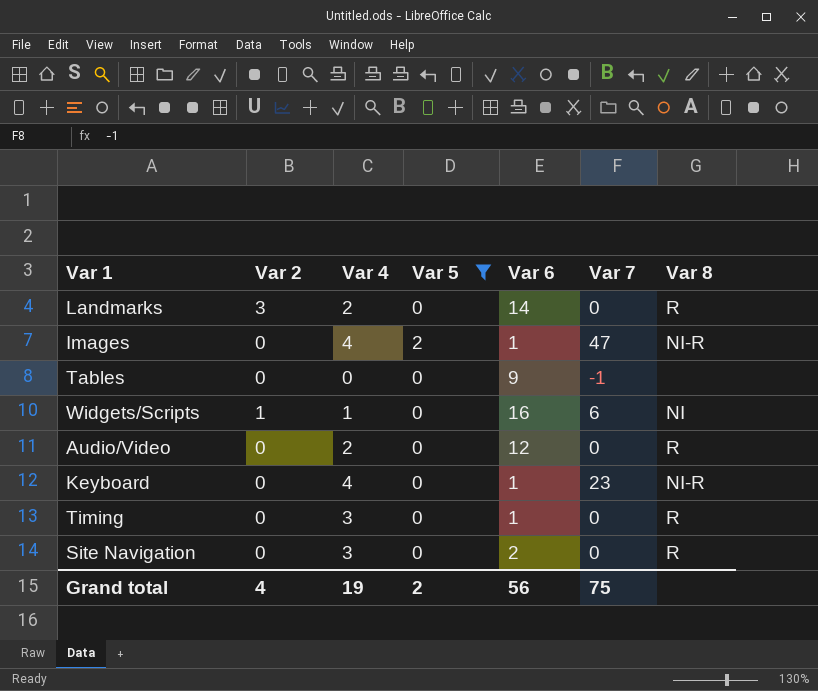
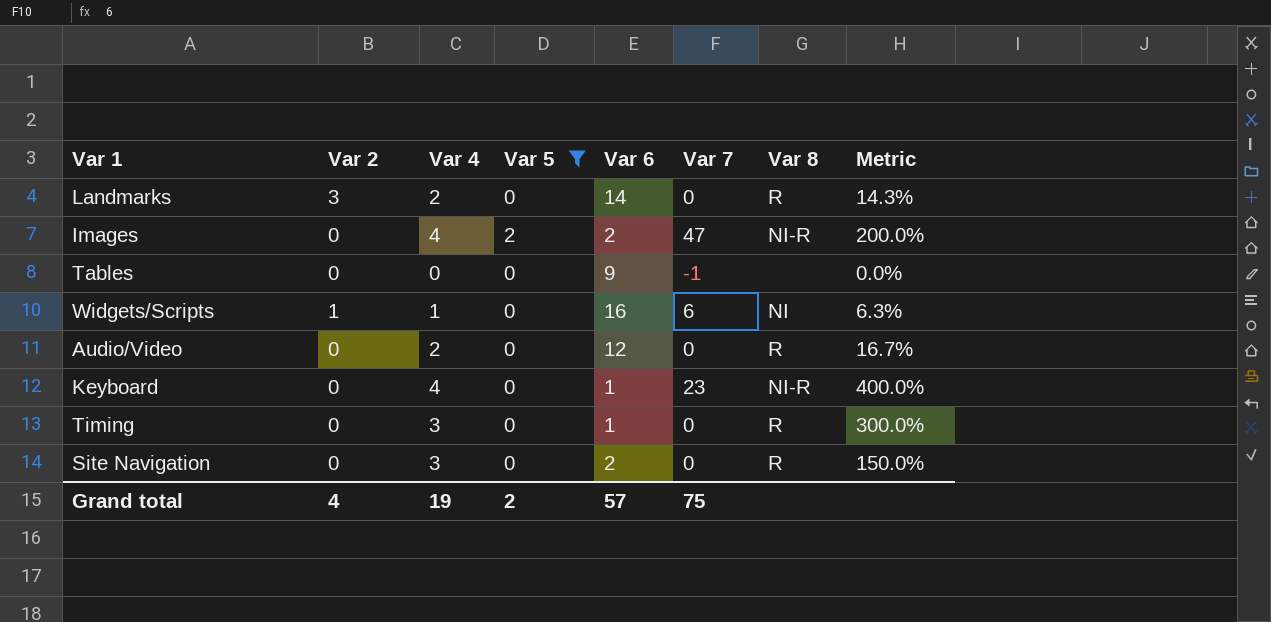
column Metric | formula: none -> [Var 4] / [Var 6]
Images | Var 6: 1 -> 2
Grand total | Var 6: 56 -> 57

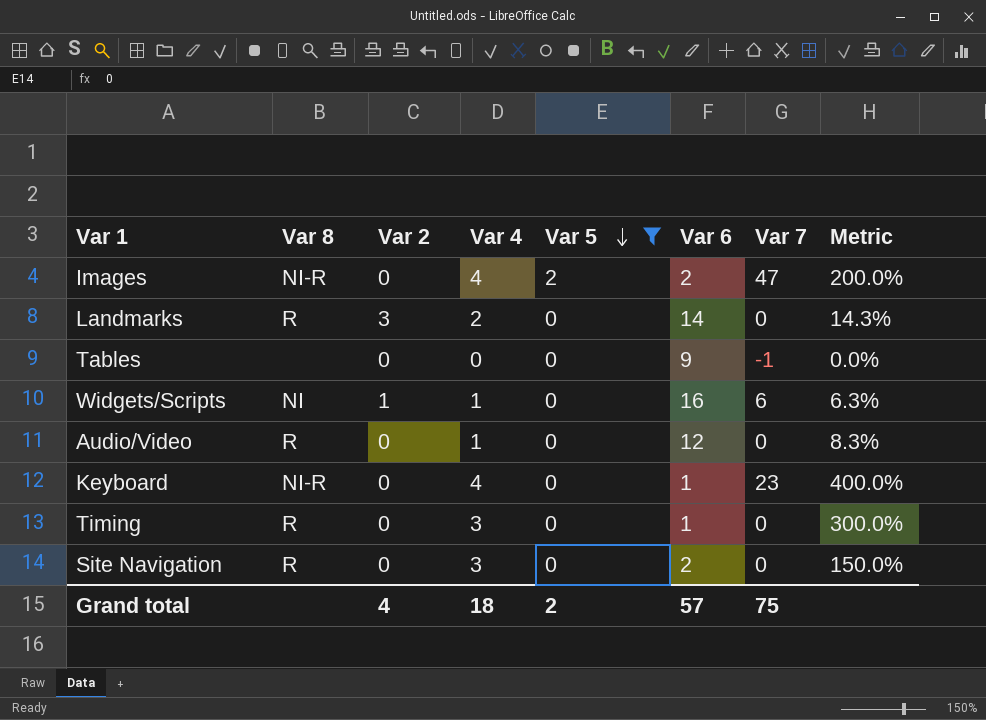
row order: none -> Var 5 descending
column Var 8 | position: 7 -> 2
Audio/Video | Var 4: 2 -> 1
Audio/Video | Metric: 16.7% -> 8.3%
Grand total | Var 4: 19 -> 18

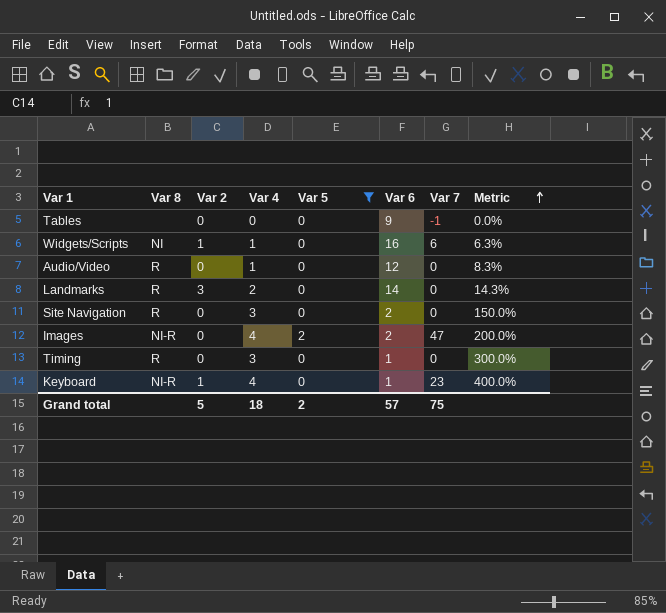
row order: Var 5 descending -> Metric ascending
Keyboard | Var 2: 0 -> 1
Grand total | Var 2: 4 -> 5

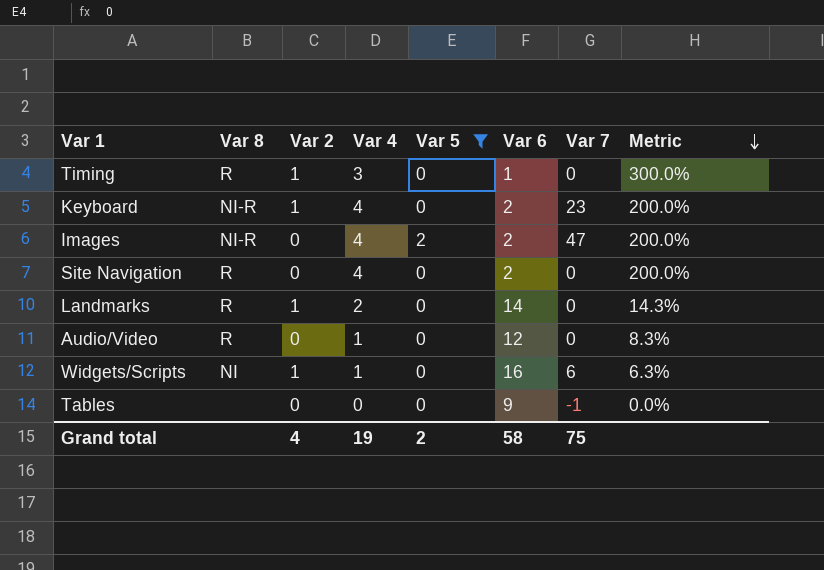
row order: Metric ascending -> Metric descending
Timing | Var 2: 0 -> 1
Keyboard | Var 6: 1 -> 2
Keyboard | Metric: 400.0% -> 200.0%
Site Navigation | Var 4: 3 -> 4
Site Navigation | Metric: 150.0% -> 200.0%
Landmarks | Var 2: 3 -> 1
Grand total | Var 2: 5 -> 4
Grand total | Var 4: 18 -> 19
Grand total | Var 6: 57 -> 58

